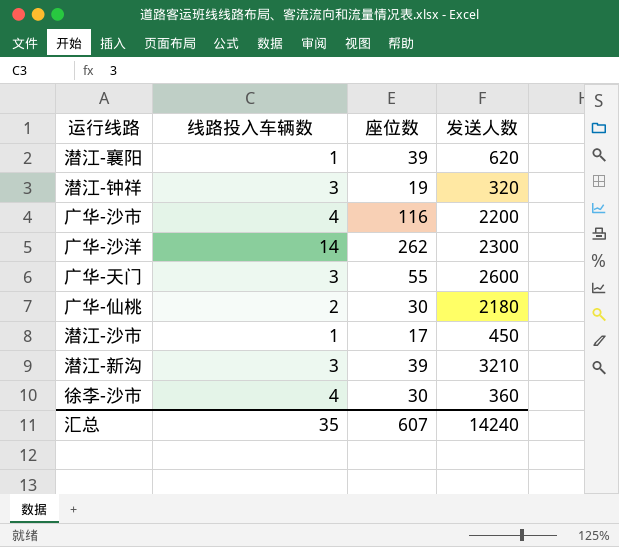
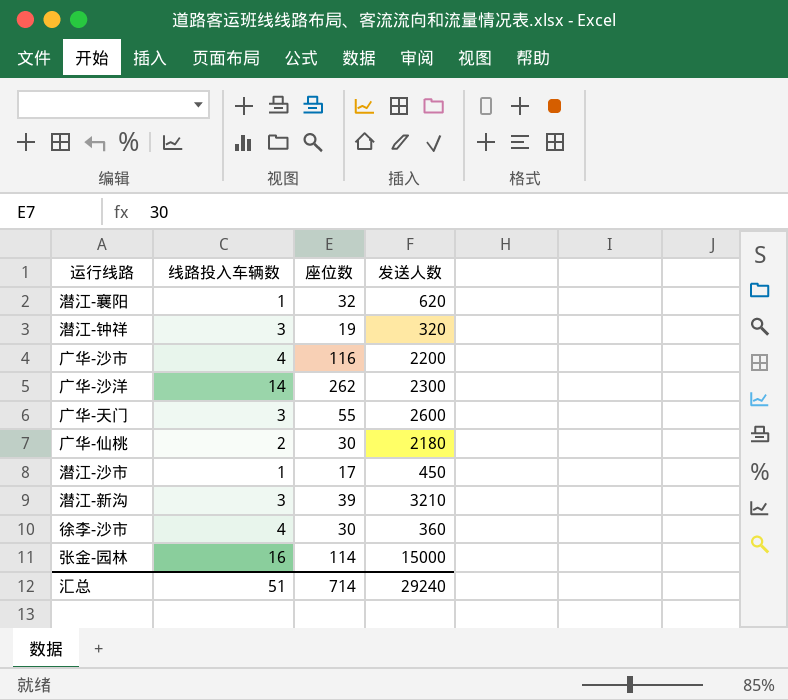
潜江-襄阳 | 座位数: 39 -> 32
row 张金-园林: none -> 16 | 114 | 15000
汇总 | 线路投入车辆数: 35 -> 51
汇总 | 座位数: 607 -> 714
汇总 | 发送人数: 14240 -> 29240

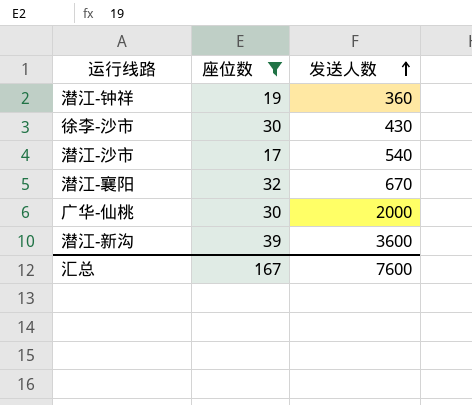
filter: none -> 座位数 <= 39
row order: none -> 发送人数 ascending
column 线路投入车辆数 | position: 2 -> none
潜江-钟祥 | 发送人数: 320 -> 360
徐李-沙市 | 发送人数: 360 -> 430
潜江-沙市 | 发送人数: 450 -> 540
潜江-襄阳 | 发送人数: 620 -> 670
广华-仙桃 | 发送人数: 2180 -> 2000
潜江-新沟 | 发送人数: 3210 -> 3600
汇总 | 座位数: 714 -> 167
汇总 | 发送人数: 29240 -> 7600

